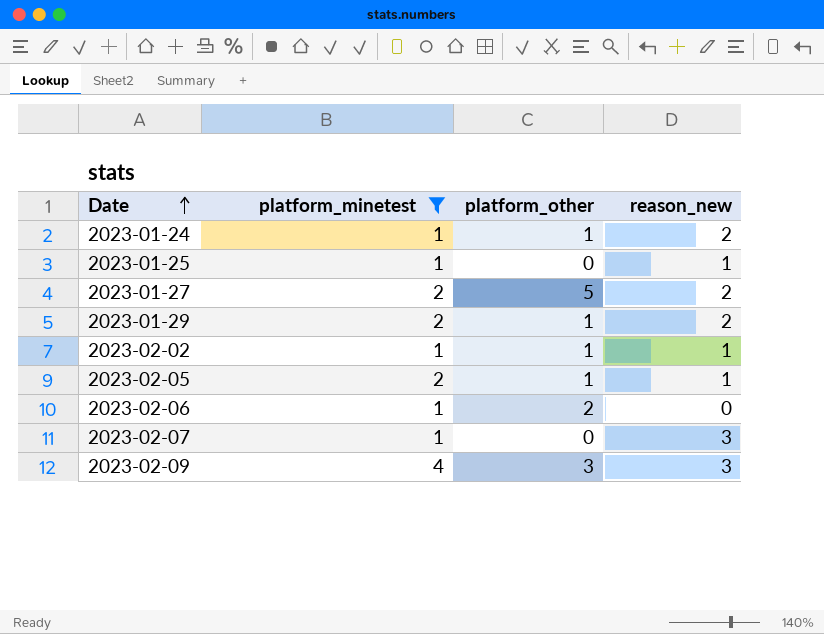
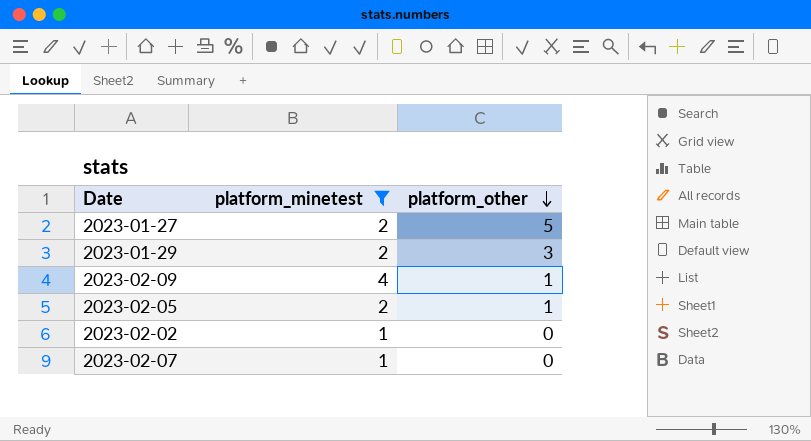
row order: Date ascending -> platform_other descending
column reason_new | position: 4 -> none
row 2023-01-24: 1 | 1 | 2 -> none
row 2023-01-25: 1 | 0 | 1 -> none
row 2023-02-06: 1 | 2 | 0 -> none
2023-01-29 | platform_other: 1 -> 3
2023-02-09 | platform_other: 3 -> 1
2023-02-02 | platform_other: 1 -> 0

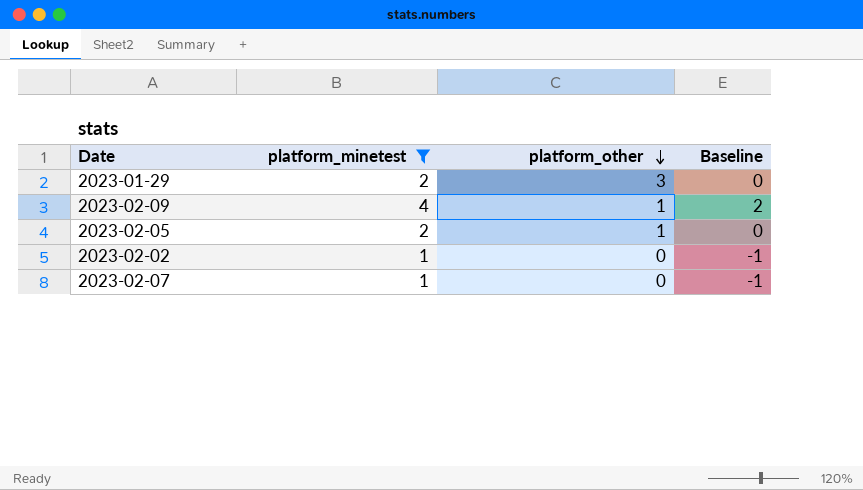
column Baseline | formula: none -> [platform_minetest] - 2
row 2023-01-27: 2 | 5 -> none

